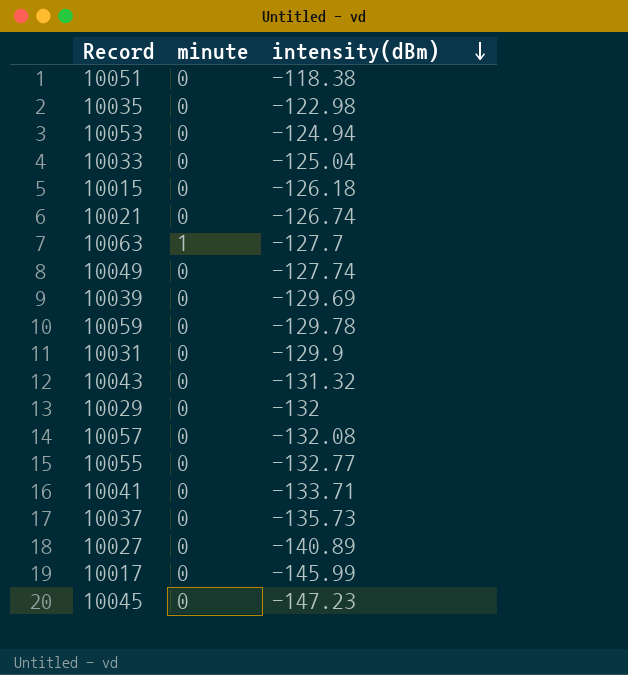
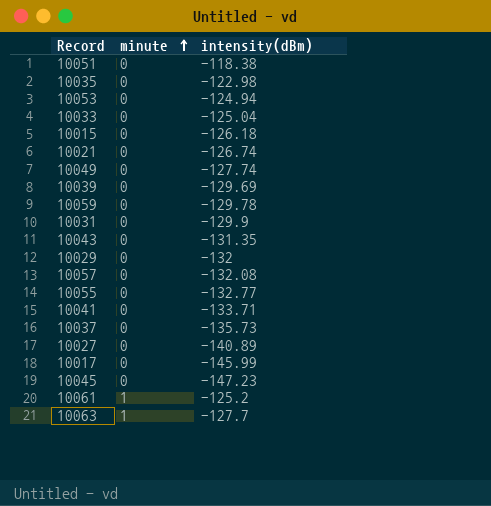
row order: intensity(dBm) descending -> minute ascending
10043 | intensity(dBm): -131.32 -> -131.35
row 10061: none -> 1 | -125.2

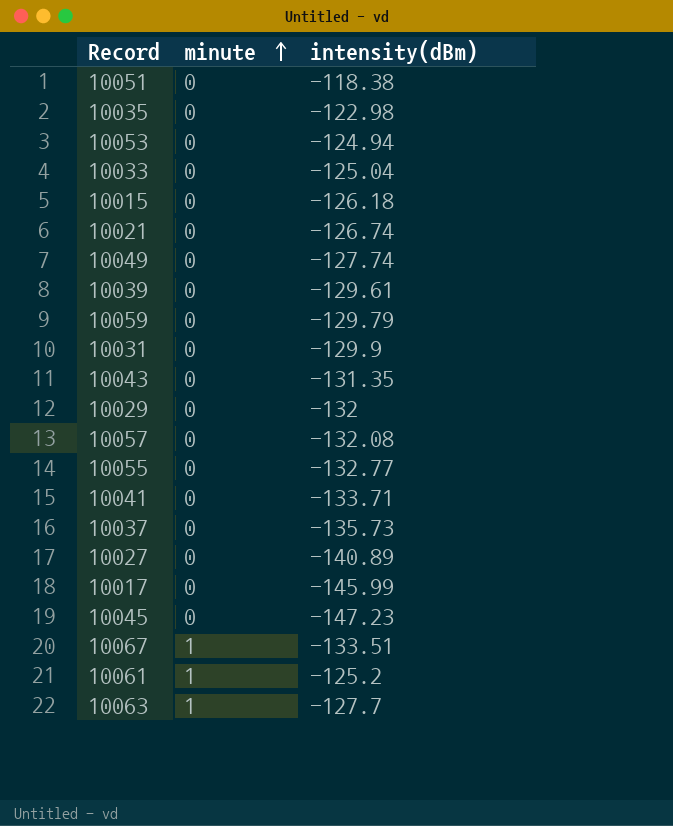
10039 | intensity(dBm): -129.69 -> -129.61
10059 | intensity(dBm): -129.78 -> -129.79
row 10067: none -> 1 | -133.51

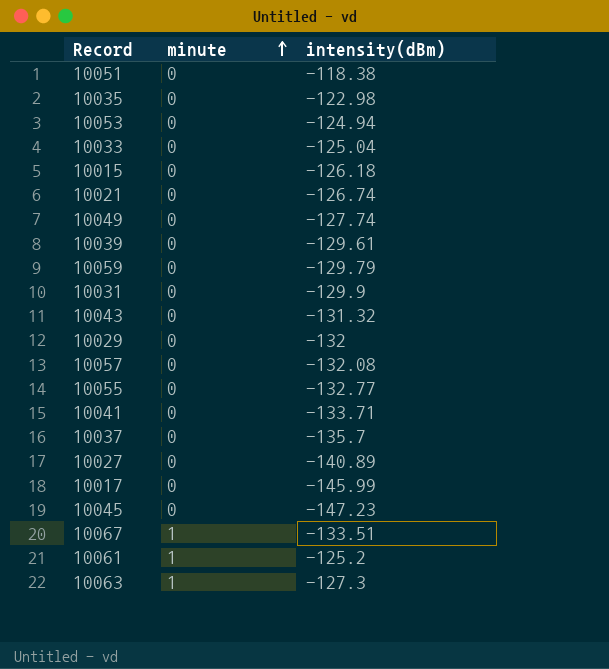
10043 | intensity(dBm): -131.35 -> -131.32
10037 | intensity(dBm): -135.73 -> -135.7
10063 | intensity(dBm): -127.7 -> -127.3

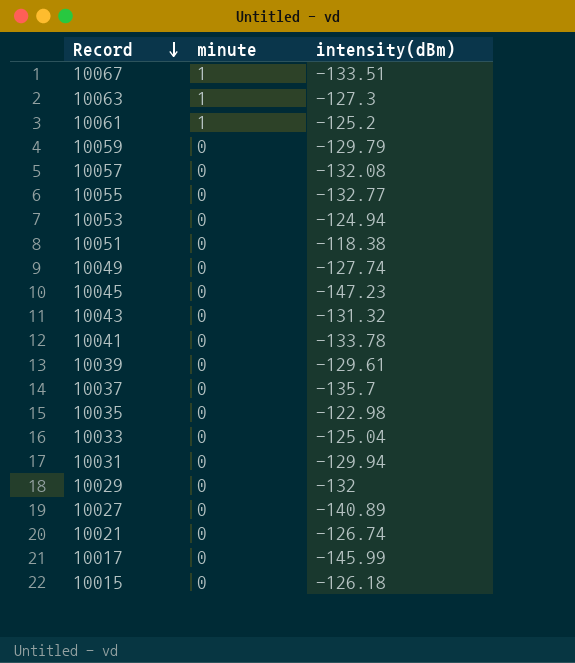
row order: minute ascending -> Record descending
10041 | intensity(dBm): -133.71 -> -133.78
10031 | intensity(dBm): -129.9 -> -129.94

